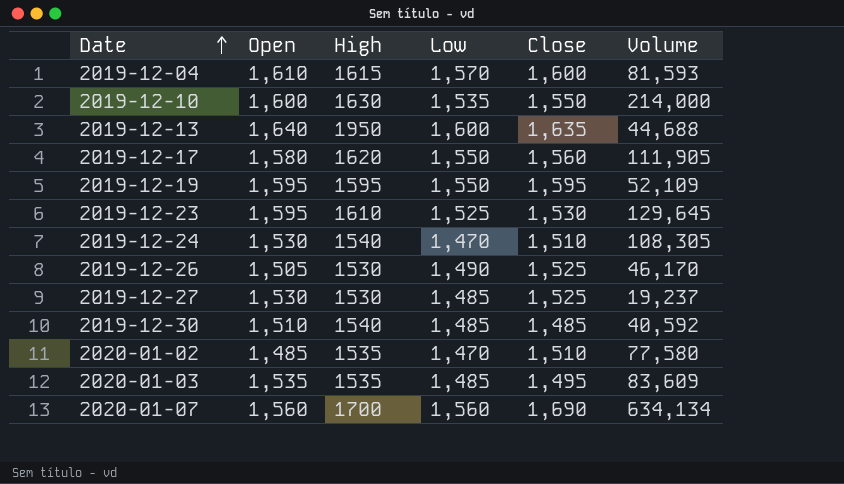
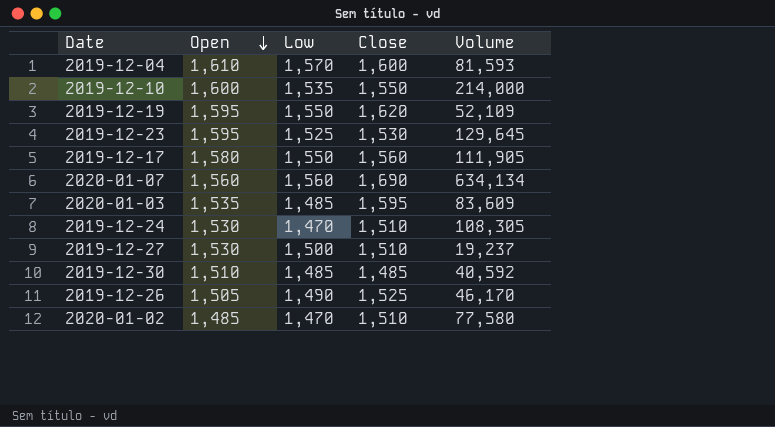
row order: Date ascending -> Open descending
column High | position: 3 -> none
row 2019-12-13: 1,640 | 1950 | 1,600 | 1,635 | 44,688 -> none
2019-12-19 | Close: 1,595 -> 1,620
2020-01-03 | Close: 1,495 -> 1,595
2019-12-27 | Low: 1,485 -> 1,500
2019-12-27 | Close: 1,525 -> 1,510

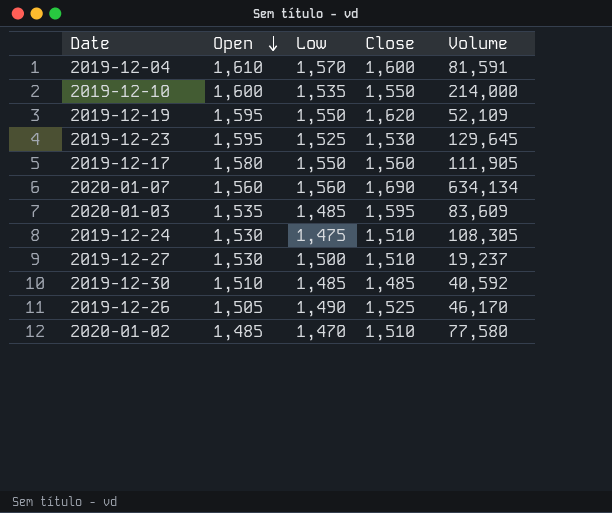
2019-12-04 | Volume: 81,593 -> 81,591
2019-12-24 | Low: 1,470 -> 1,475

